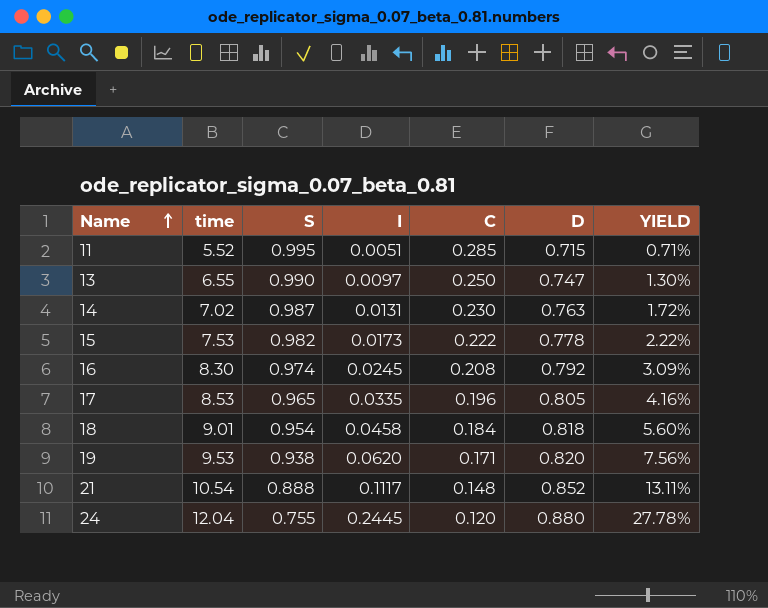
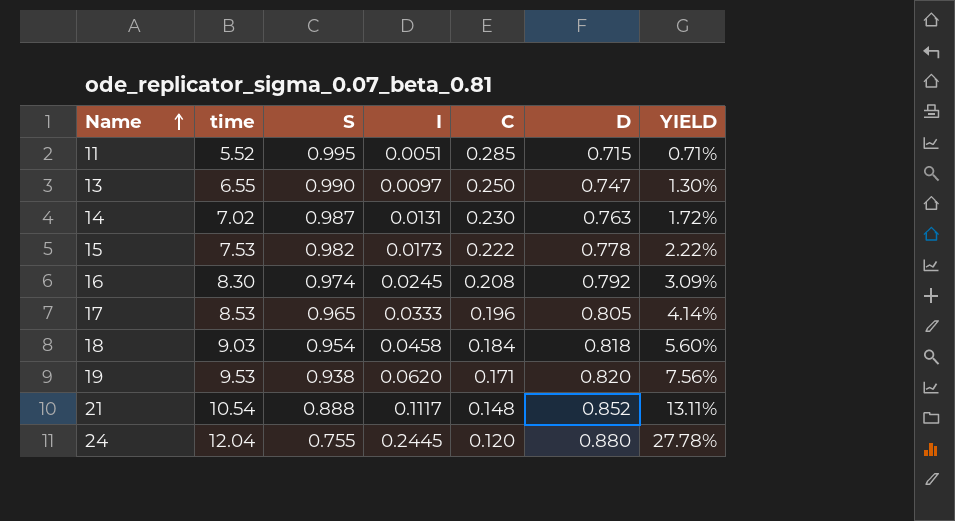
17 | I: 0.0335 -> 0.0333
17 | YIELD: 4.16% -> 4.14%
18 | time: 9.01 -> 9.03

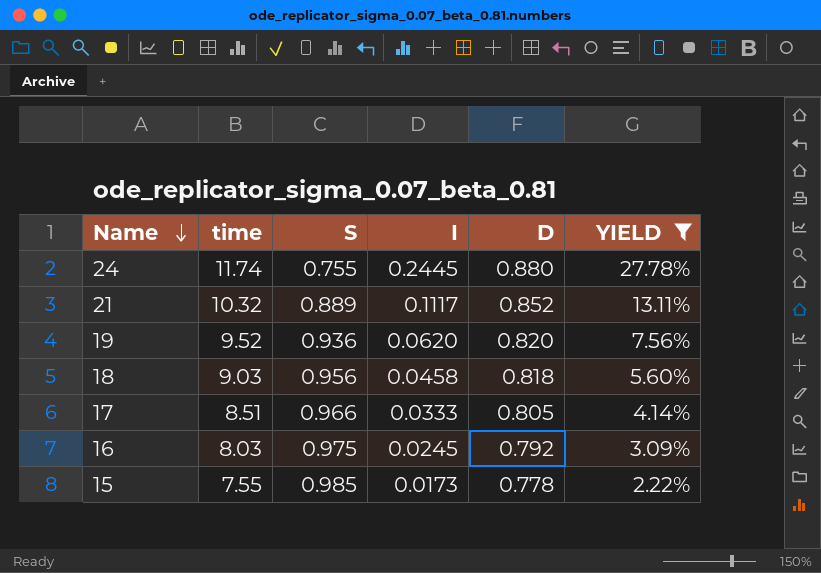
filter: none -> YIELD >= 2.22%
row order: Name ascending -> Name descending
column C | position: 5 -> none
24 | time: 12.04 -> 11.74
21 | time: 10.54 -> 10.32
21 | S: 0.888 -> 0.889
19 | time: 9.53 -> 9.52
19 | S: 0.938 -> 0.936
18 | S: 0.954 -> 0.956
17 | time: 8.53 -> 8.51
17 | S: 0.965 -> 0.966
16 | time: 8.30 -> 8.03
16 | S: 0.974 -> 0.975
15 | time: 7.53 -> 7.55
15 | S: 0.982 -> 0.985

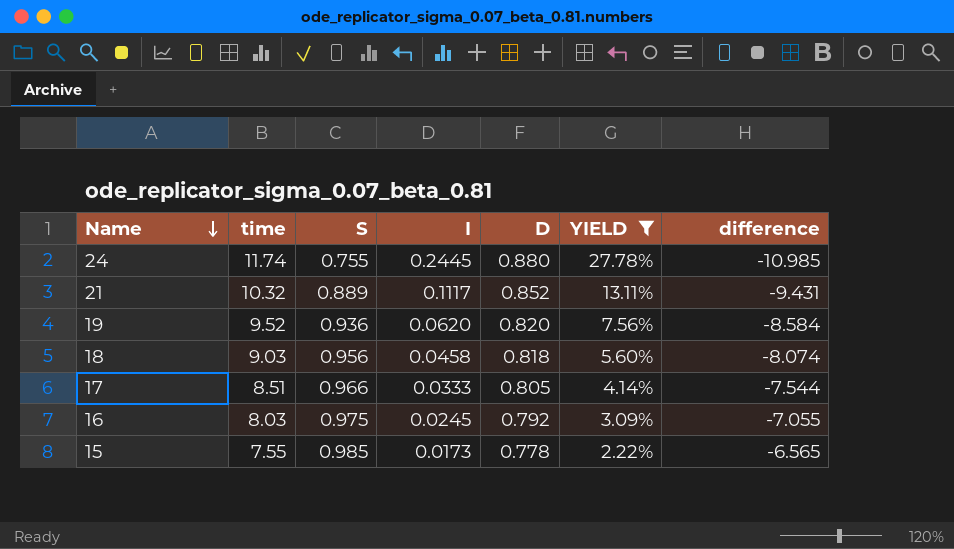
column difference | formula: none -> [S] - [time]

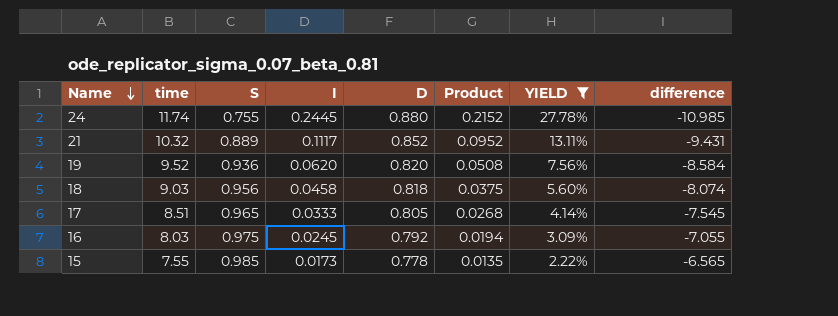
column Product | formula: none -> [I] * [D]
17 | S: 0.966 -> 0.965
17 | difference: -7.544 -> -7.545

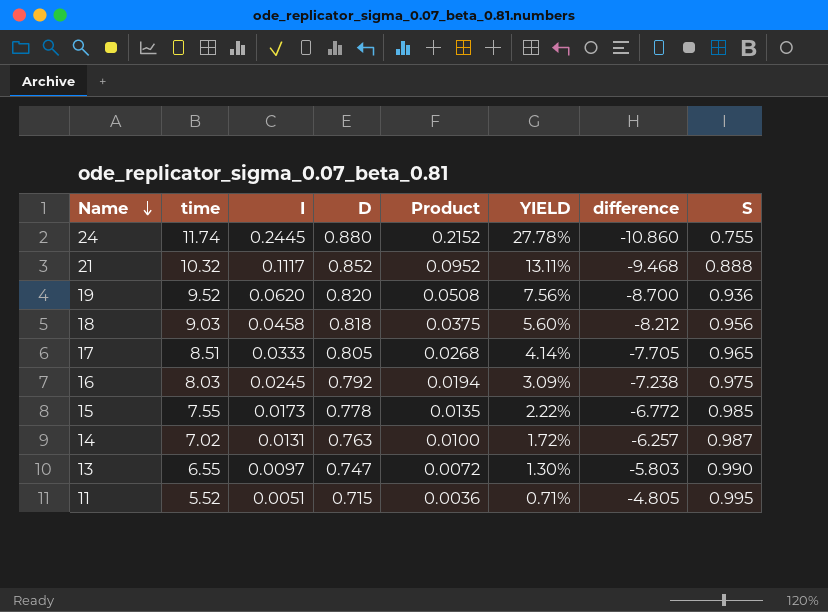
filter: YIELD >= 2.22% -> none
column difference | formula: [S] - [time] -> [D] - [time]
column S | position: 3 -> 8
21 | S: 0.889 -> 0.888

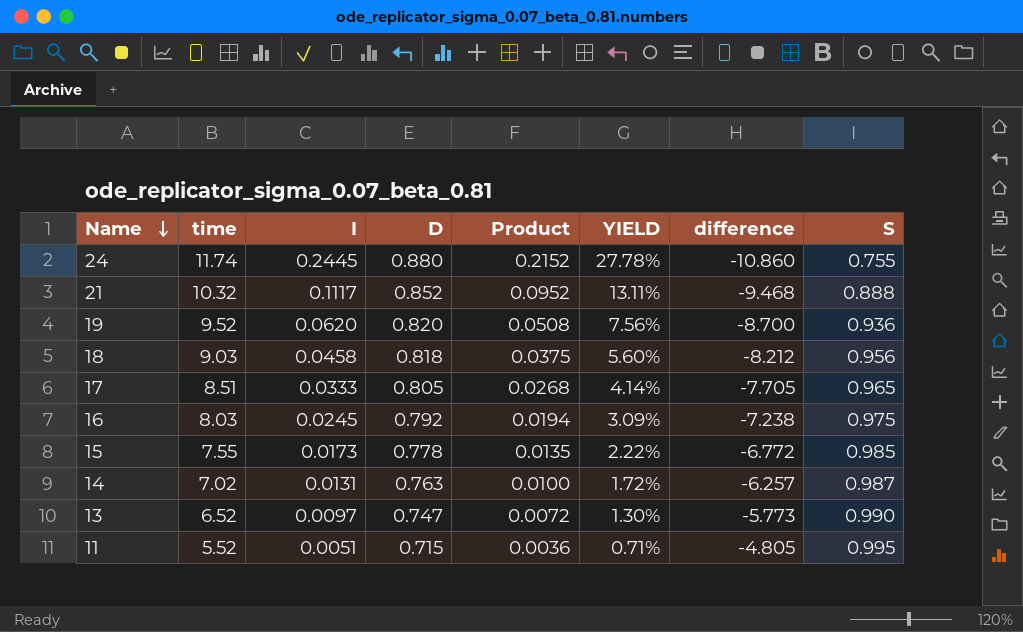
13 | time: 6.55 -> 6.52
13 | difference: -5.803 -> -5.773

